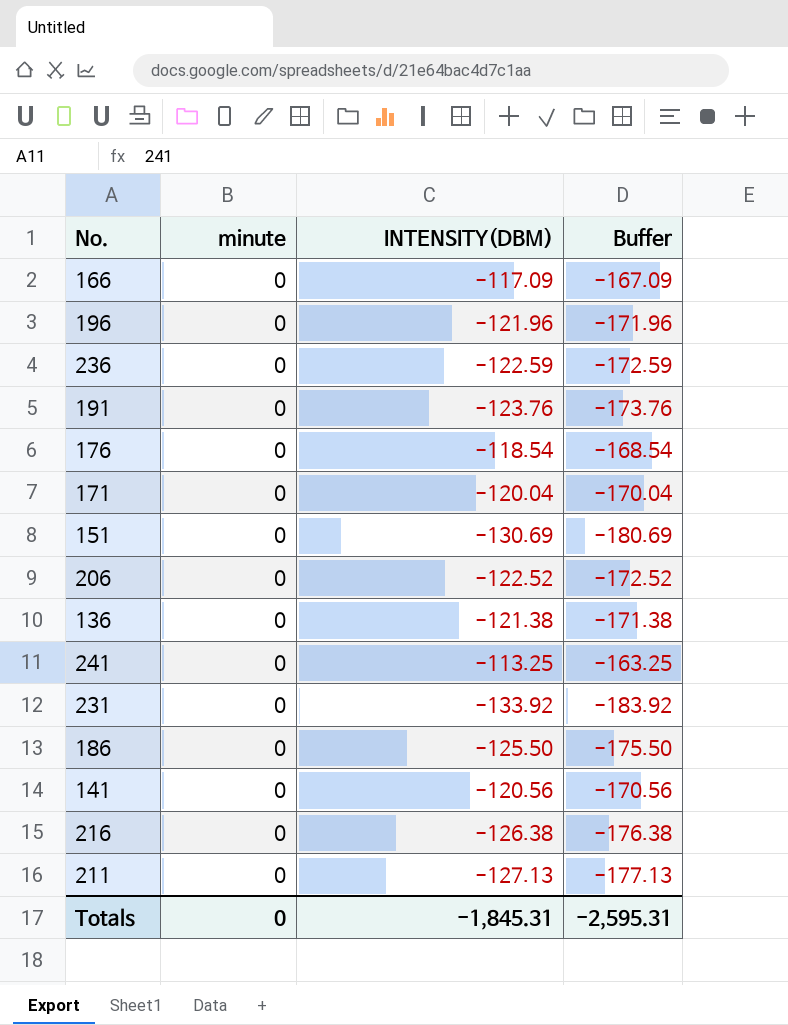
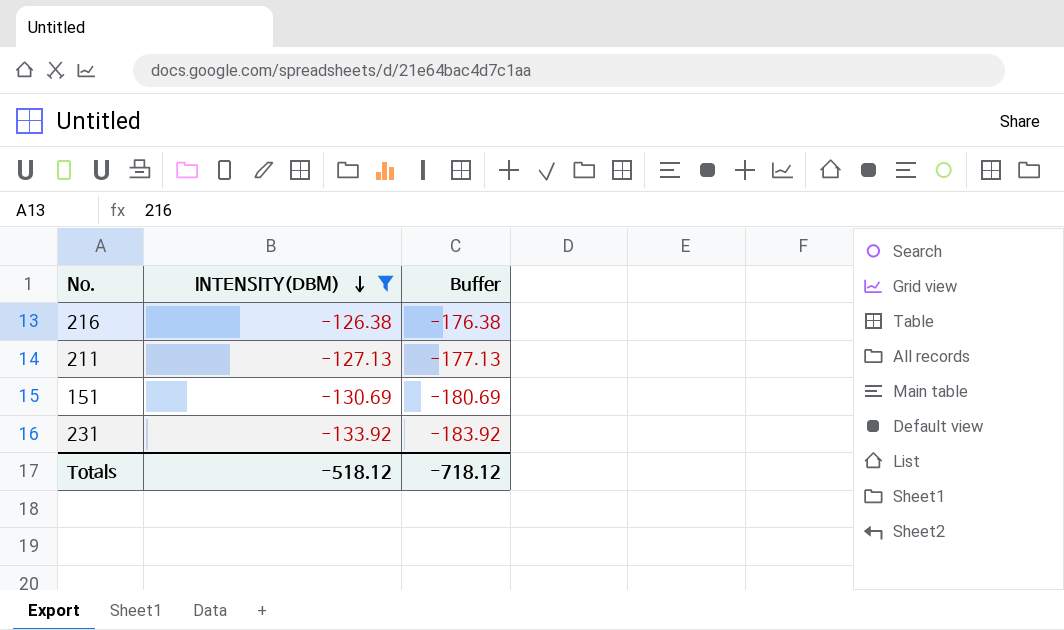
filter: none -> INTENSITY(DBM) <= -126.38
row order: none -> INTENSITY(DBM) descending
column minute | position: 2 -> none
Totals | INTENSITY(DBM): -1,845.31 -> -518.12
Totals | Buffer: -2,595.31 -> -718.12

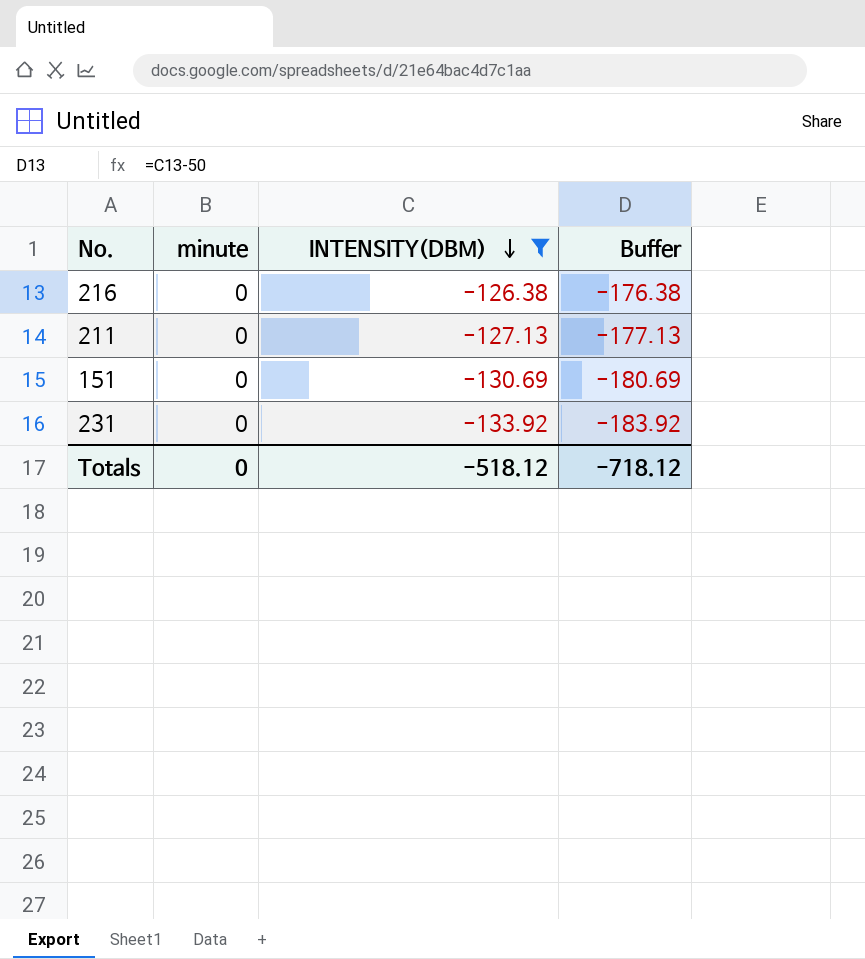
column minute | position: none -> 2

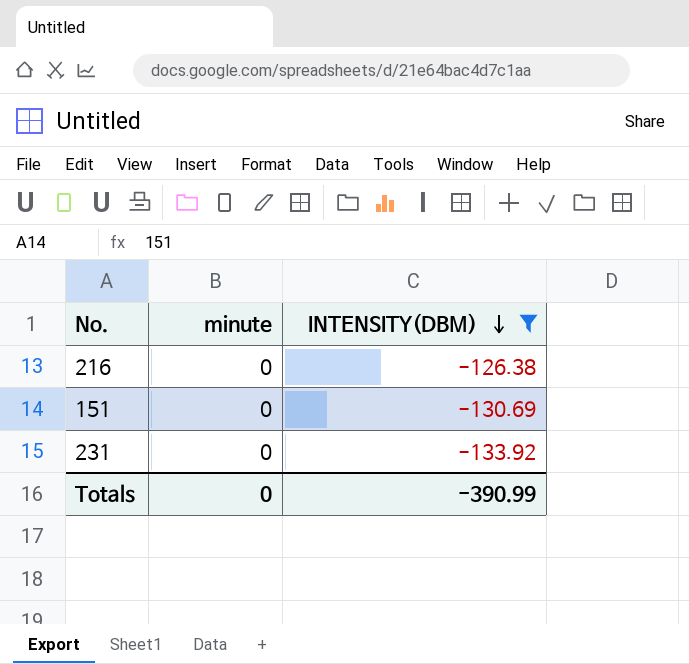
column Buffer | formula: [INTENSITY(DBM)] - 50 -> none
row 211: 0 | -127.13 | -177.13 -> none
Totals | INTENSITY(DBM): -518.12 -> -390.99

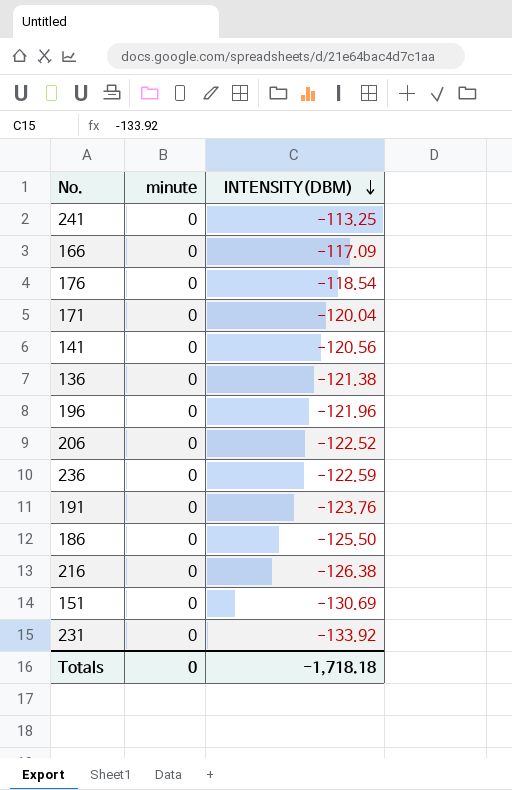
filter: INTENSITY(DBM) <= -126.38 -> none
Totals | INTENSITY(DBM): -390.99 -> -1,718.18

